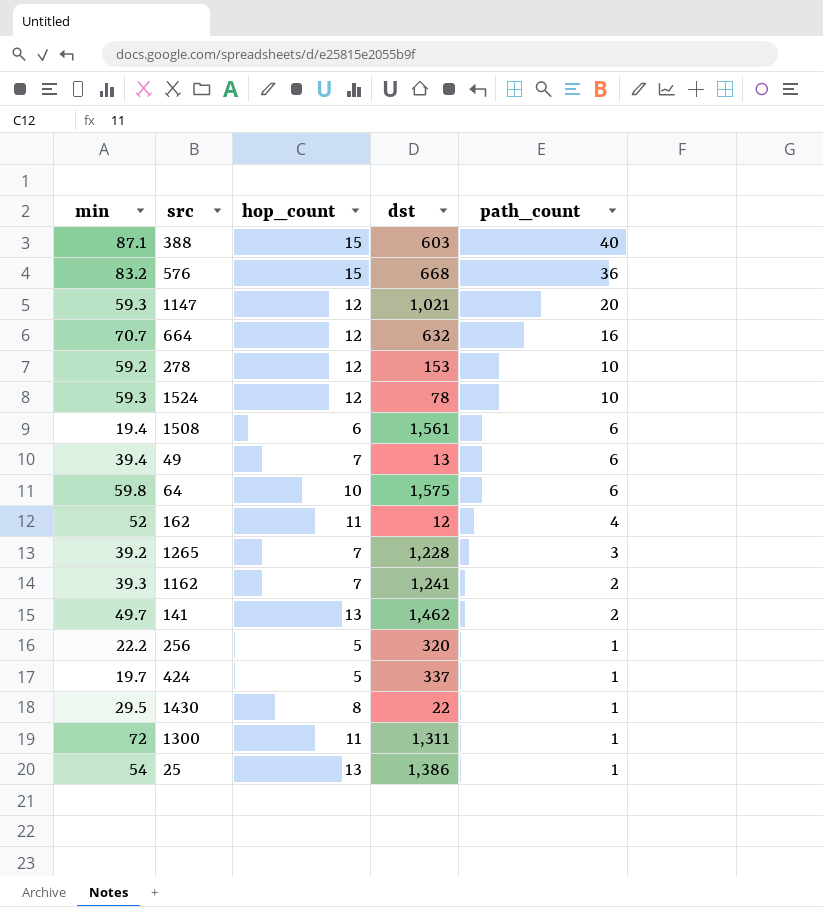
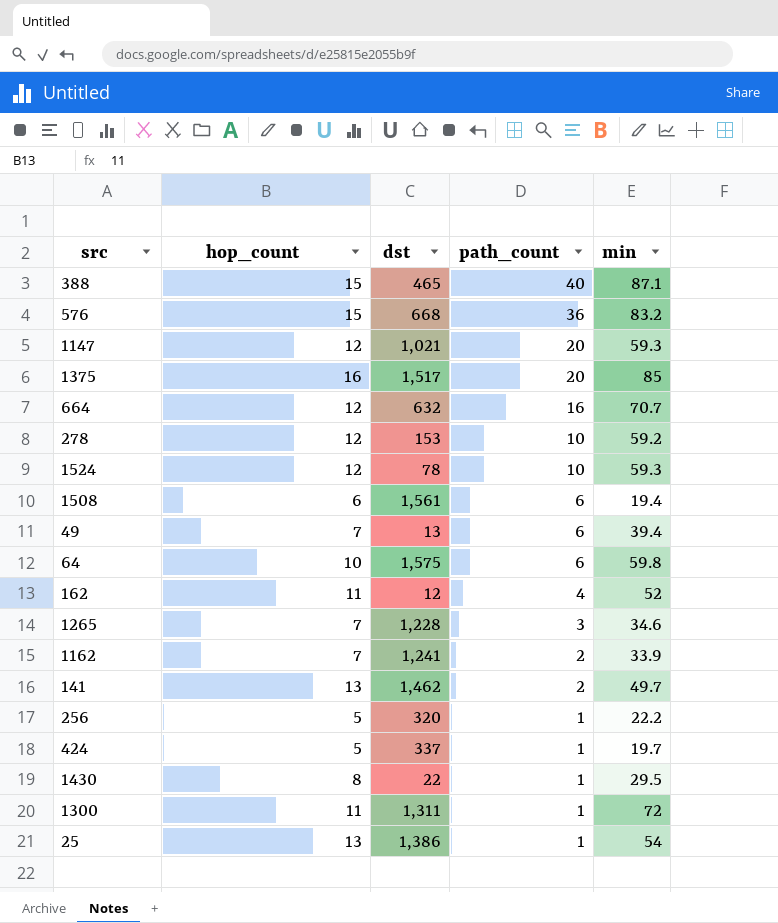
column min | position: 1 -> 5
388 | dst: 603 -> 465
row 1375: none -> 16 | 1,517 | 20 | 85
1265 | min: 39.2 -> 34.6
1162 | min: 39.3 -> 33.9

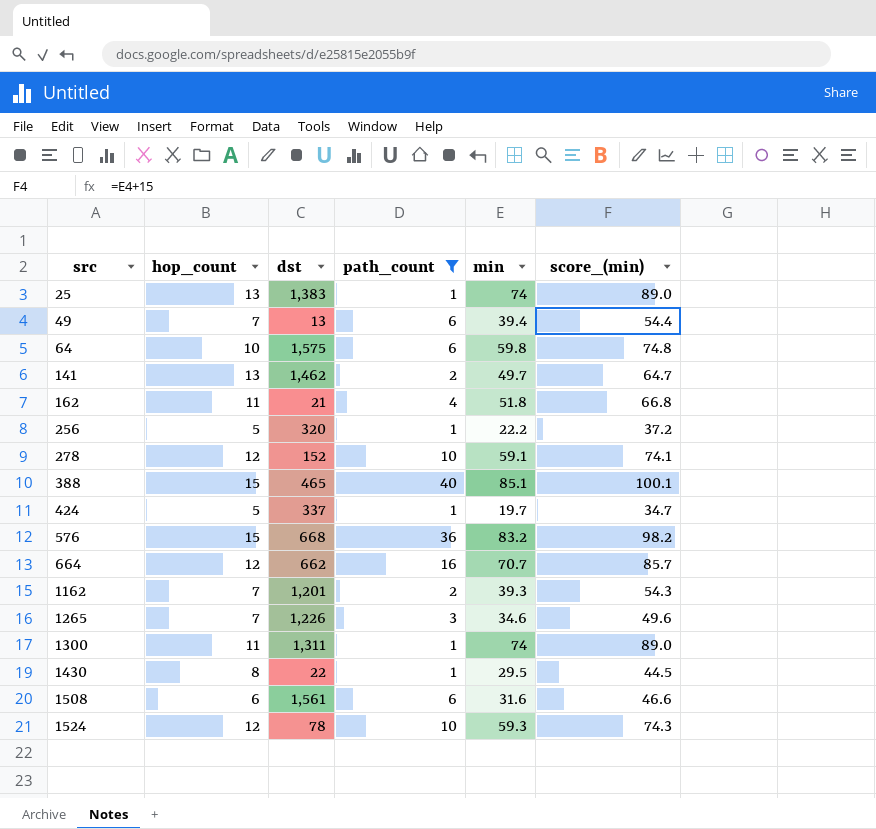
filter: none -> path_count != 20
row order: path_count descending -> src ascending
column score_(min) | formula: none -> [min] + 15
25 | dst: 1,386 -> 1,383
25 | min: 54 -> 74
162 | dst: 12 -> 21
162 | min: 52 -> 51.8
278 | dst: 153 -> 152
278 | min: 59.2 -> 59.1
388 | min: 87.1 -> 85.1
664 | dst: 632 -> 662
1162 | dst: 1,241 -> 1,201
1162 | min: 33.9 -> 39.3
1265 | dst: 1,228 -> 1,226
1300 | min: 72 -> 74
1508 | min: 19.4 -> 31.6

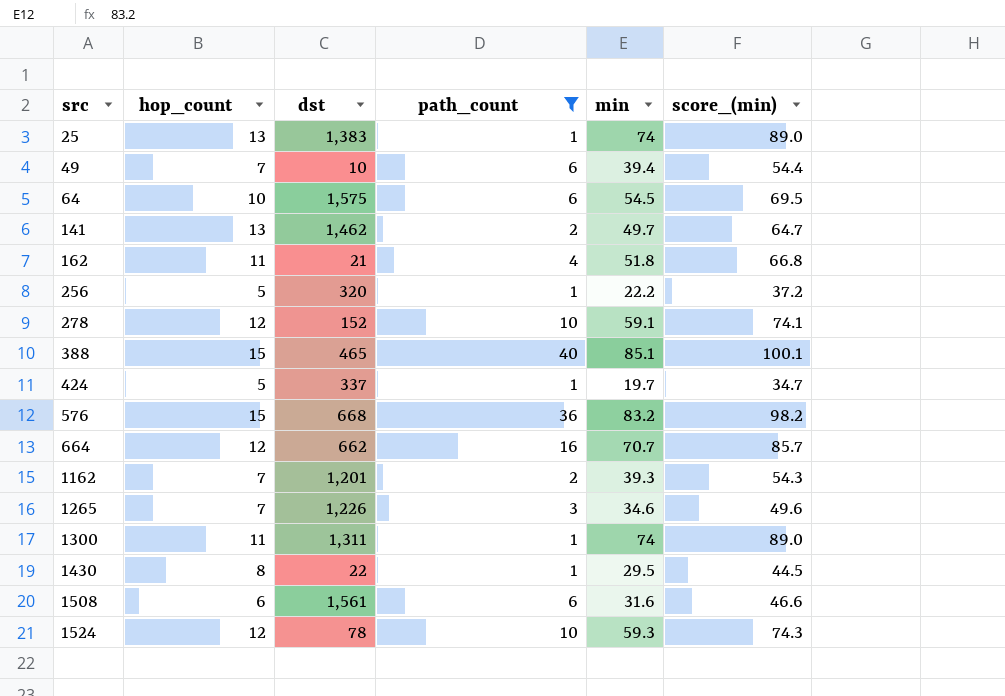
49 | dst: 13 -> 10
64 | min: 59.8 -> 54.5
64 | score_(min): 74.8 -> 69.5

